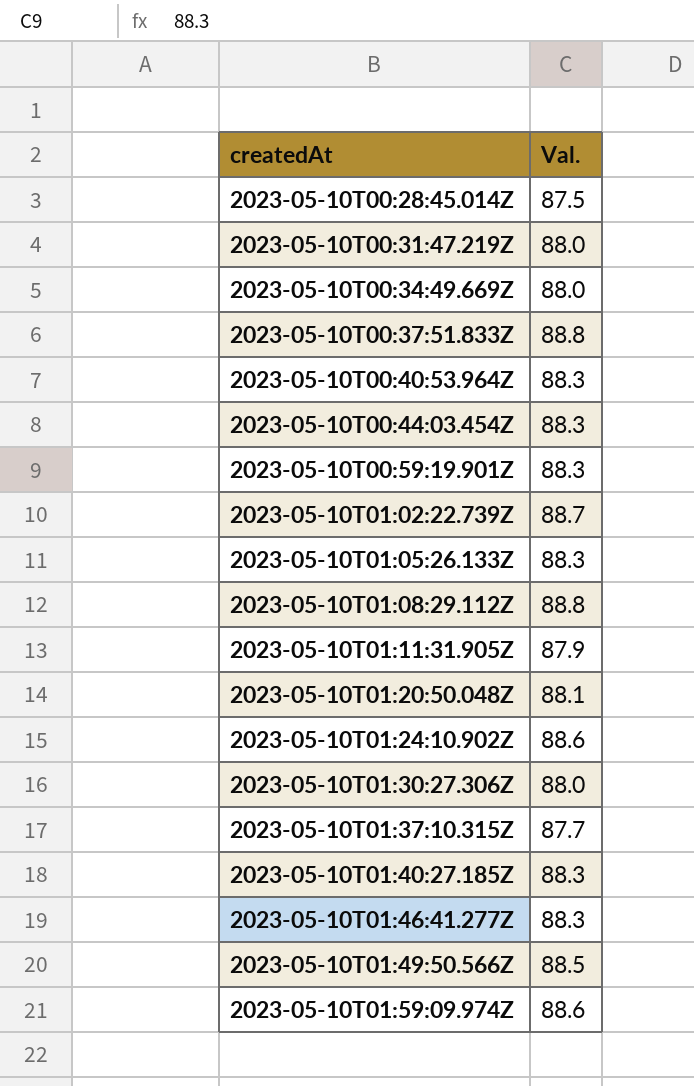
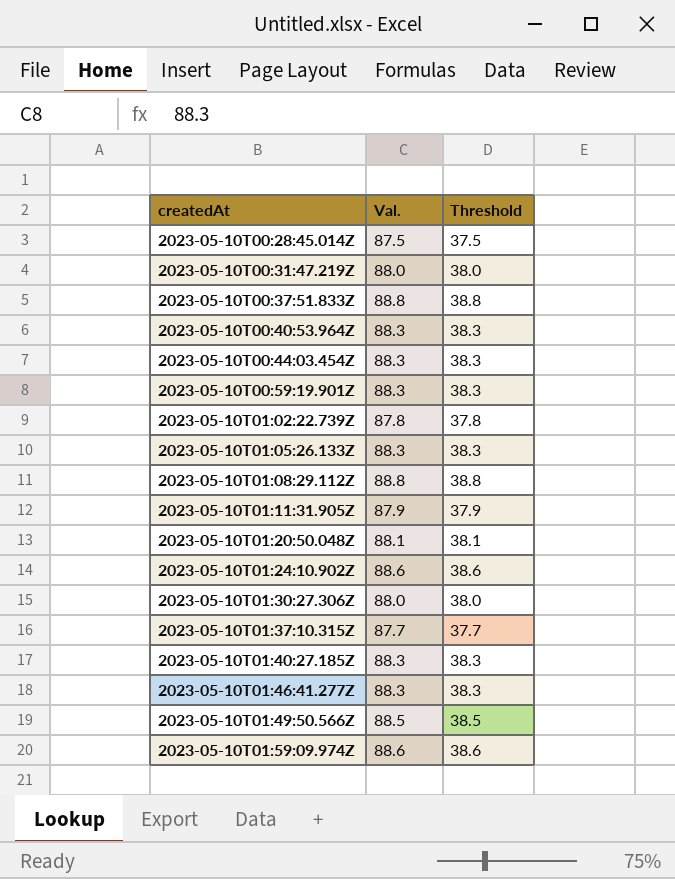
column Threshold | formula: none -> [Val.] - 50
row 2023-05-10T00:34:49.669Z: 88.0 -> none
2023-05-10T01:02:22.739Z | Val.: 88.7 -> 87.8

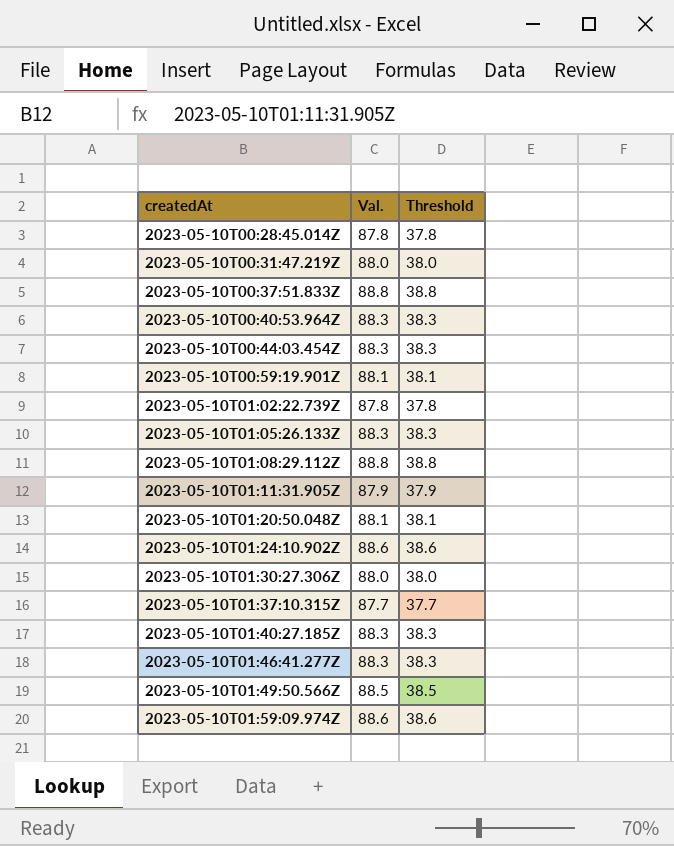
2023-05-10T00:28:45.014Z | Val.: 87.5 -> 87.8
2023-05-10T00:28:45.014Z | Threshold: 37.5 -> 37.8
2023-05-10T00:59:19.901Z | Val.: 88.3 -> 88.1
2023-05-10T00:59:19.901Z | Threshold: 38.3 -> 38.1

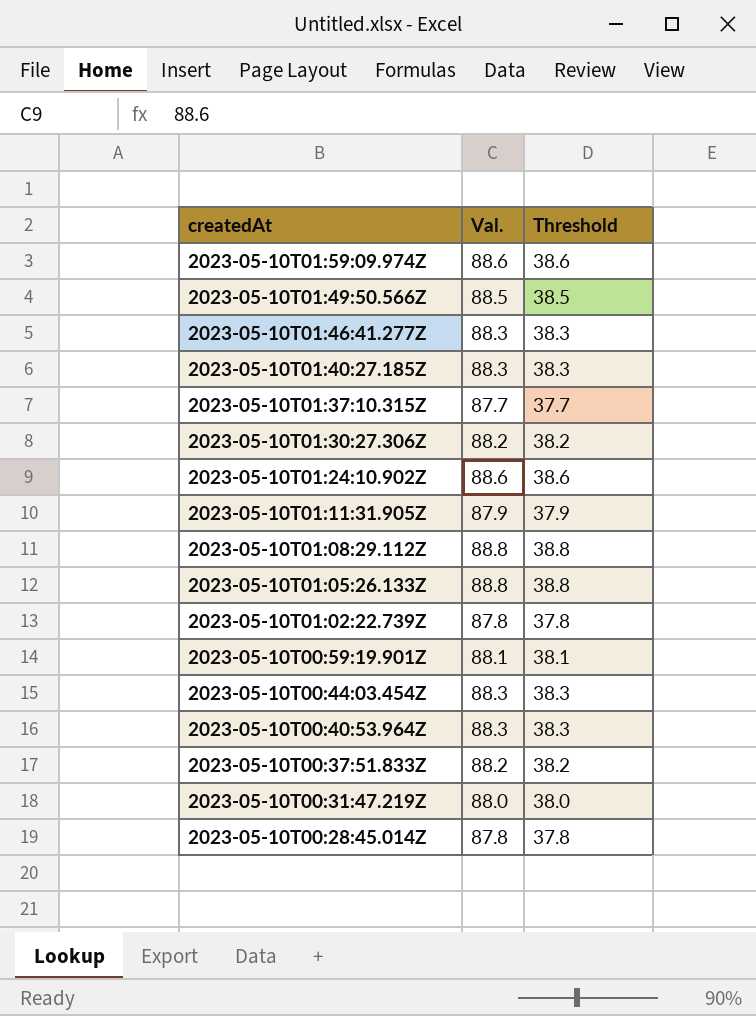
row order: createdAt ascending -> createdAt descending
row 2023-05-10T01:20:50.048Z: 88.1 | 38.1 -> none
2023-05-10T01:30:27.306Z | Val.: 88.0 -> 88.2
2023-05-10T01:30:27.306Z | Threshold: 38.0 -> 38.2
2023-05-10T01:05:26.133Z | Val.: 88.3 -> 88.8
2023-05-10T01:05:26.133Z | Threshold: 38.3 -> 38.8
2023-05-10T00:37:51.833Z | Val.: 88.8 -> 88.2
2023-05-10T00:37:51.833Z | Threshold: 38.8 -> 38.2

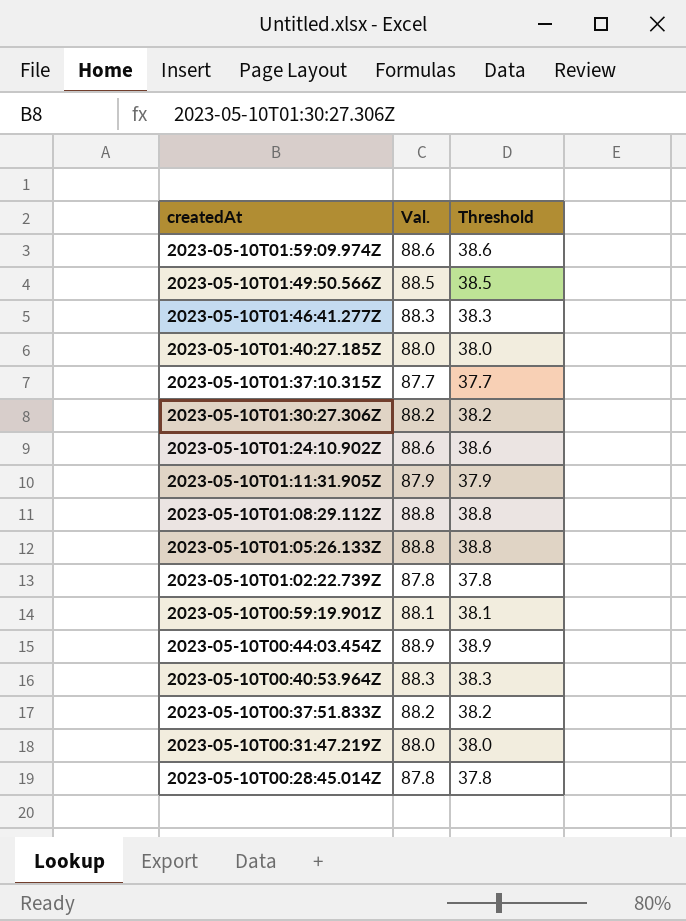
2023-05-10T01:40:27.185Z | Val.: 88.3 -> 88.0
2023-05-10T01:40:27.185Z | Threshold: 38.3 -> 38.0
2023-05-10T00:44:03.454Z | Val.: 88.3 -> 88.9
2023-05-10T00:44:03.454Z | Threshold: 38.3 -> 38.9

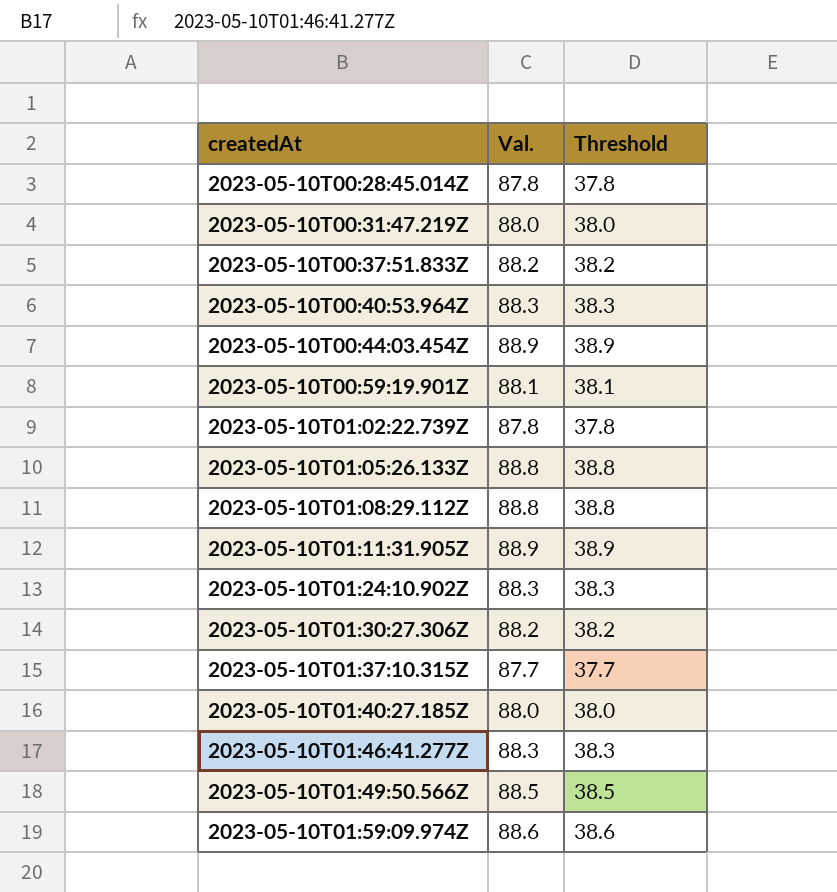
row order: createdAt descending -> createdAt ascending
2023-05-10T01:11:31.905Z | Val.: 87.9 -> 88.9
2023-05-10T01:11:31.905Z | Threshold: 37.9 -> 38.9
2023-05-10T01:24:10.902Z | Val.: 88.6 -> 88.3
2023-05-10T01:24:10.902Z | Threshold: 38.6 -> 38.3

